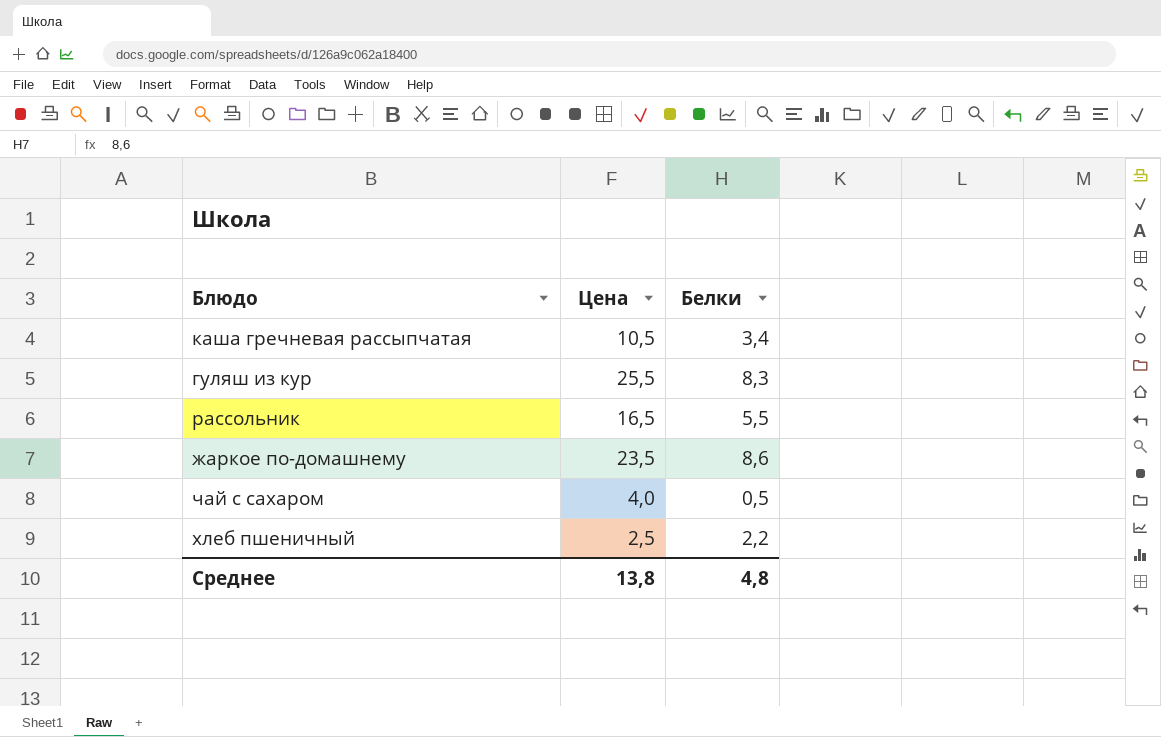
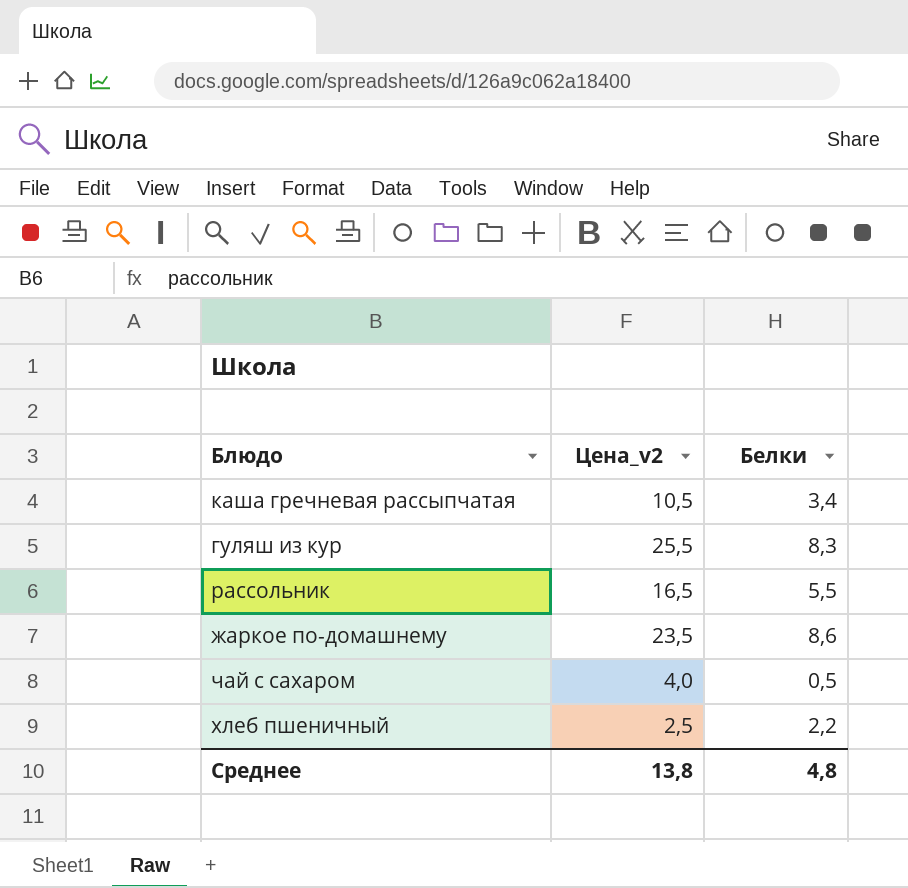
column name: Цена -> Цена_v2

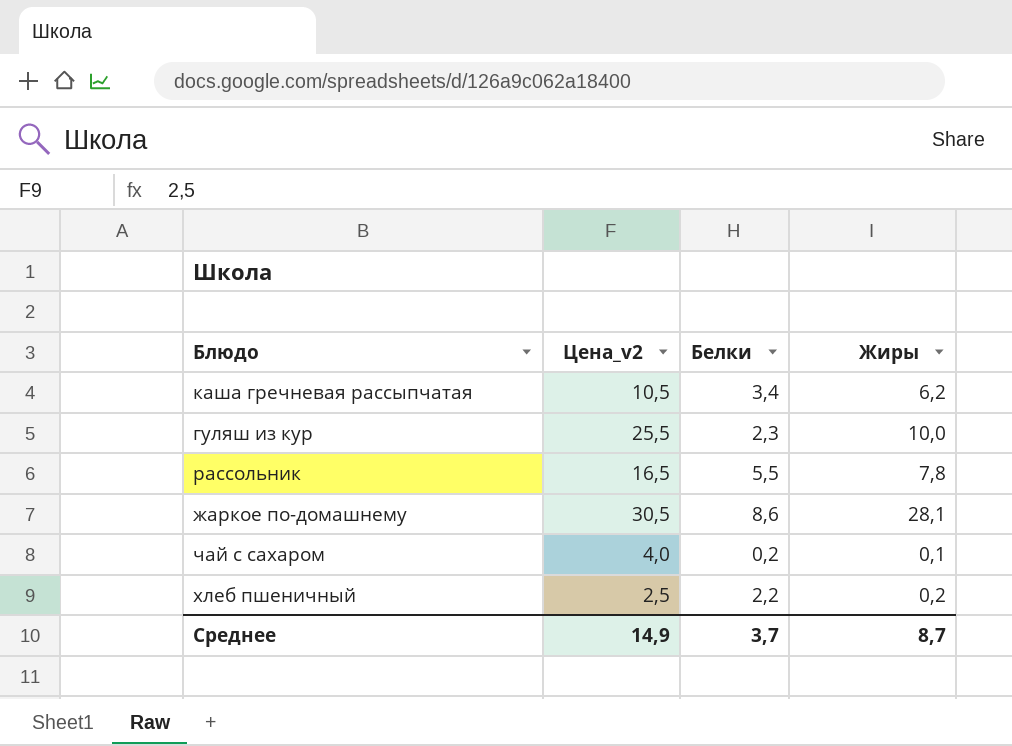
column Жиры | position: none -> 4
гуляш из кур | Белки: 8,3 -> 2,3
жаркое по-домашнему | Цена_v2: 23,5 -> 30,5
чай с сахаром | Белки: 0,5 -> 0,2
Среднее | Цена_v2: 13,8 -> 14,9
Среднее | Белки: 4,8 -> 3,7

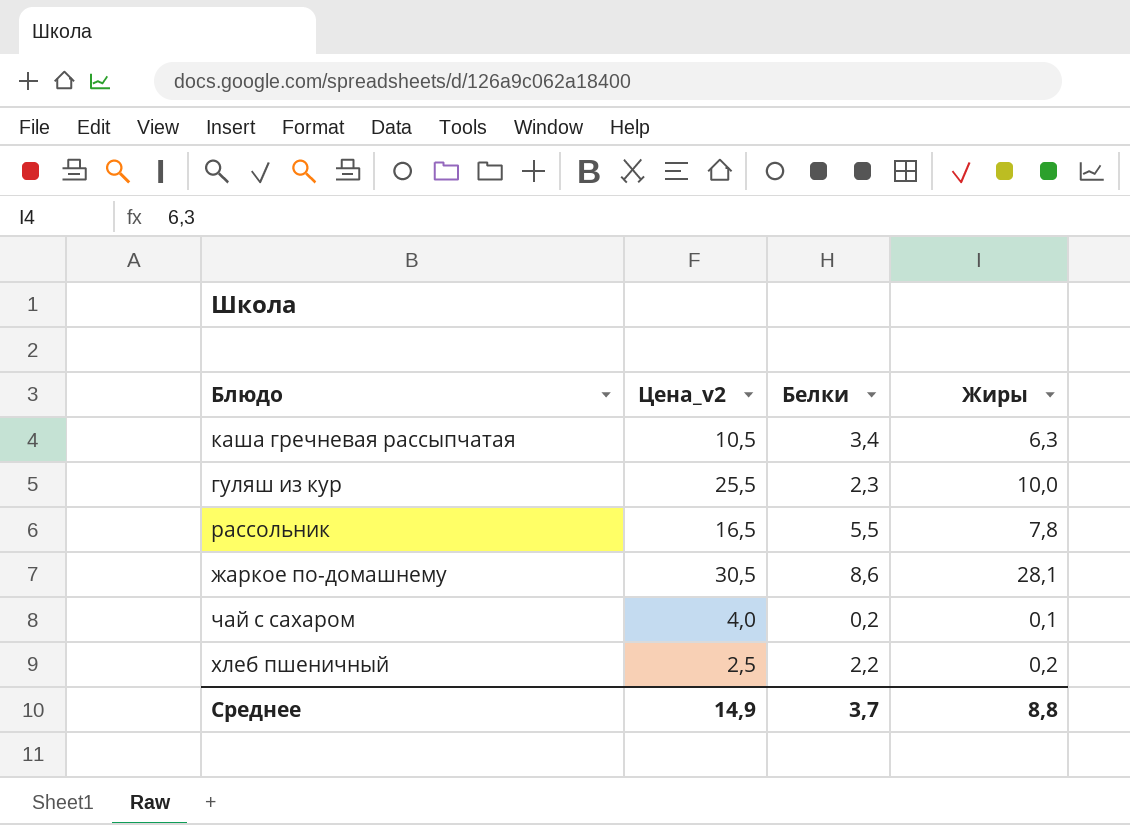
каша гречневая рассыпчатая | Жиры: 6,2 -> 6,3
Среднее | Жиры: 8,7 -> 8,8

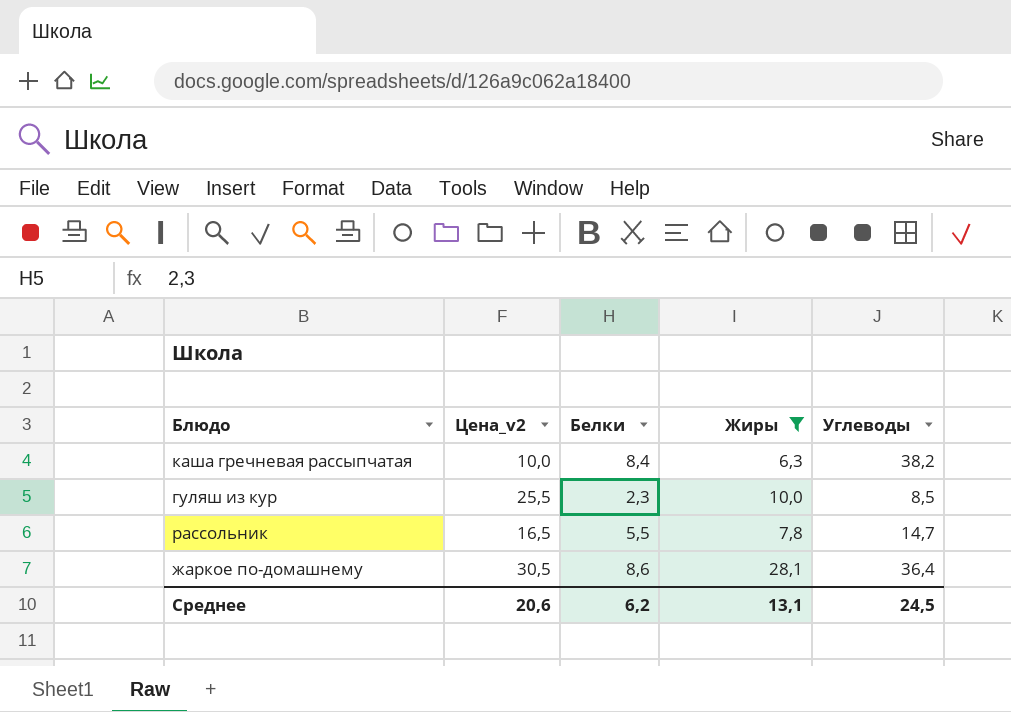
filter: none -> Жиры >= 6,3
column Углеводы | position: none -> 5
каша гречневая рассыпчатая | Цена_v2: 10,5 -> 10,0
каша гречневая рассыпчатая | Белки: 3,4 -> 8,4
Среднее | Цена_v2: 14,9 -> 20,6
Среднее | Белки: 3,7 -> 6,2
Среднее | Жиры: 8,8 -> 13,1

